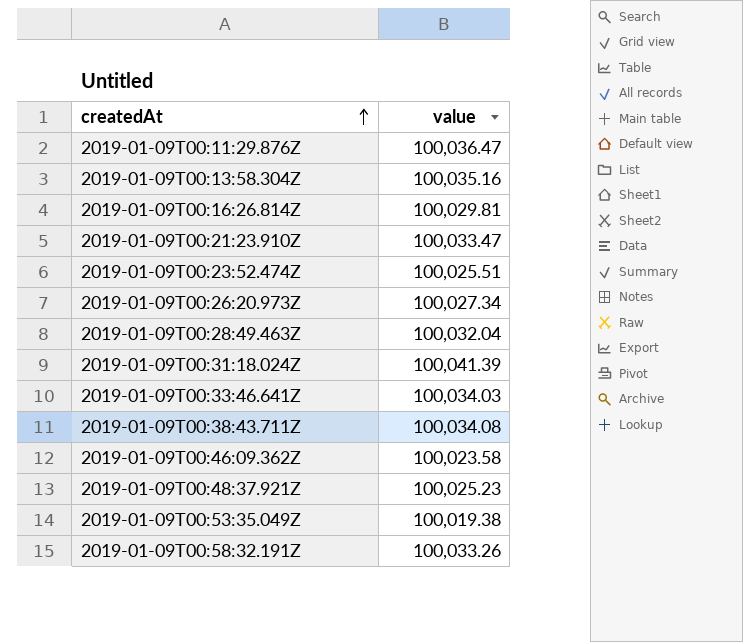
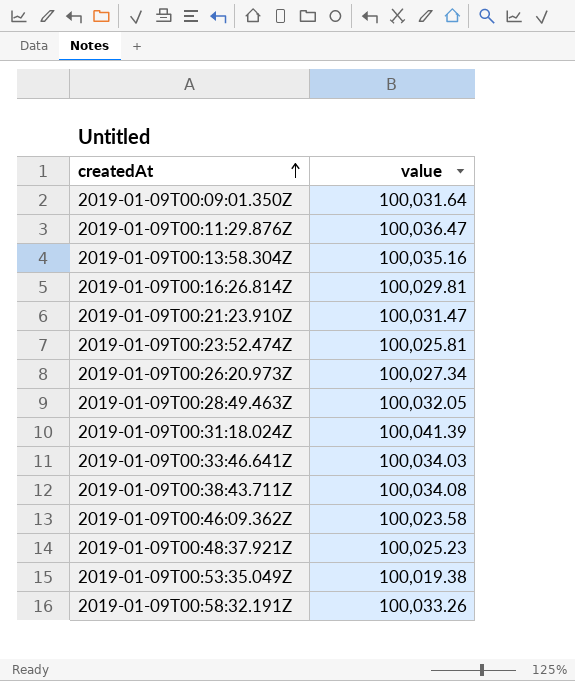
row 2019-01-09T00:09:01.350Z: none -> 100,031.64
2019-01-09T00:21:23.910Z | value: 100,033.47 -> 100,031.47
2019-01-09T00:23:52.474Z | value: 100,025.51 -> 100,025.81
2019-01-09T00:28:49.463Z | value: 100,032.04 -> 100,032.05

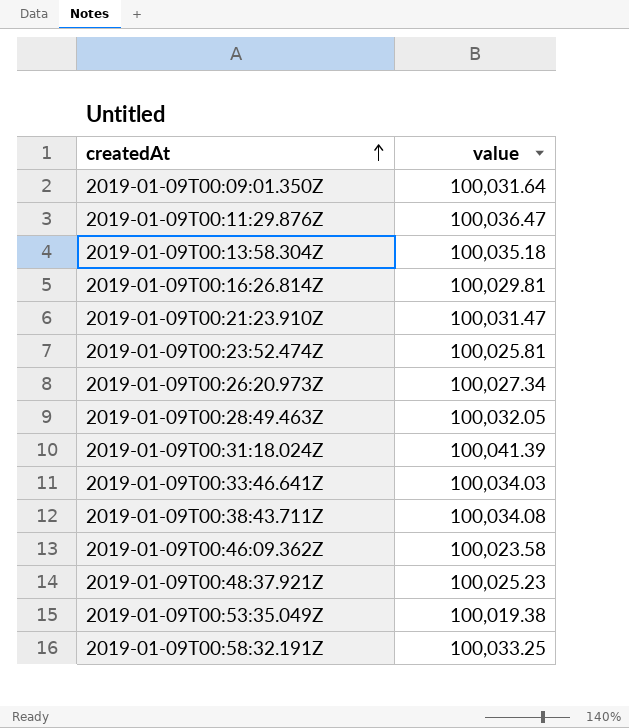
2019-01-09T00:13:58.304Z | value: 100,035.16 -> 100,035.18
2019-01-09T00:58:32.191Z | value: 100,033.26 -> 100,033.25

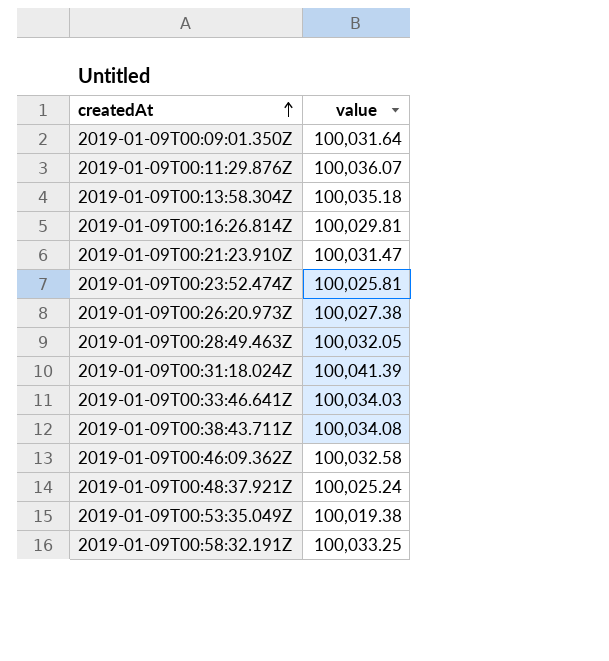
2019-01-09T00:11:29.876Z | value: 100,036.47 -> 100,036.07
2019-01-09T00:26:20.973Z | value: 100,027.34 -> 100,027.38
2019-01-09T00:46:09.362Z | value: 100,023.58 -> 100,032.58
2019-01-09T00:48:37.921Z | value: 100,025.23 -> 100,025.24

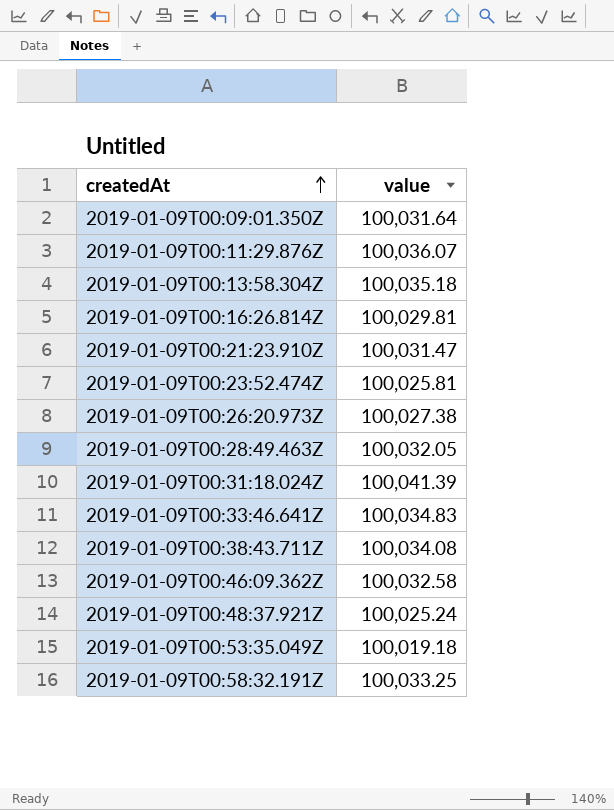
2019-01-09T00:33:46.641Z | value: 100,034.03 -> 100,034.83
2019-01-09T00:53:35.049Z | value: 100,019.38 -> 100,019.18

